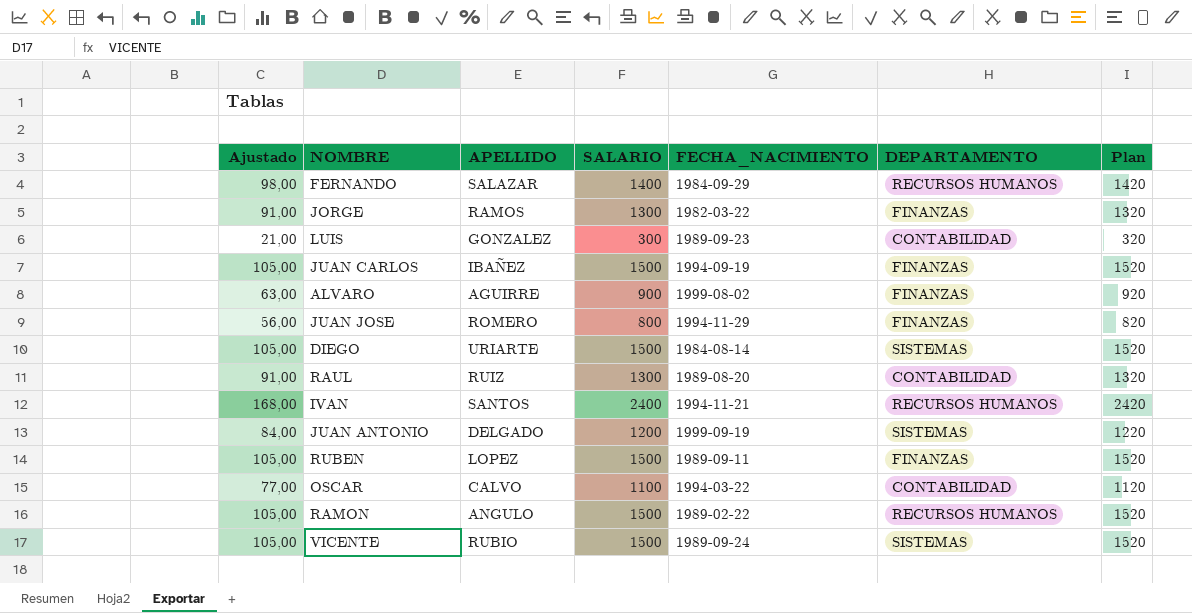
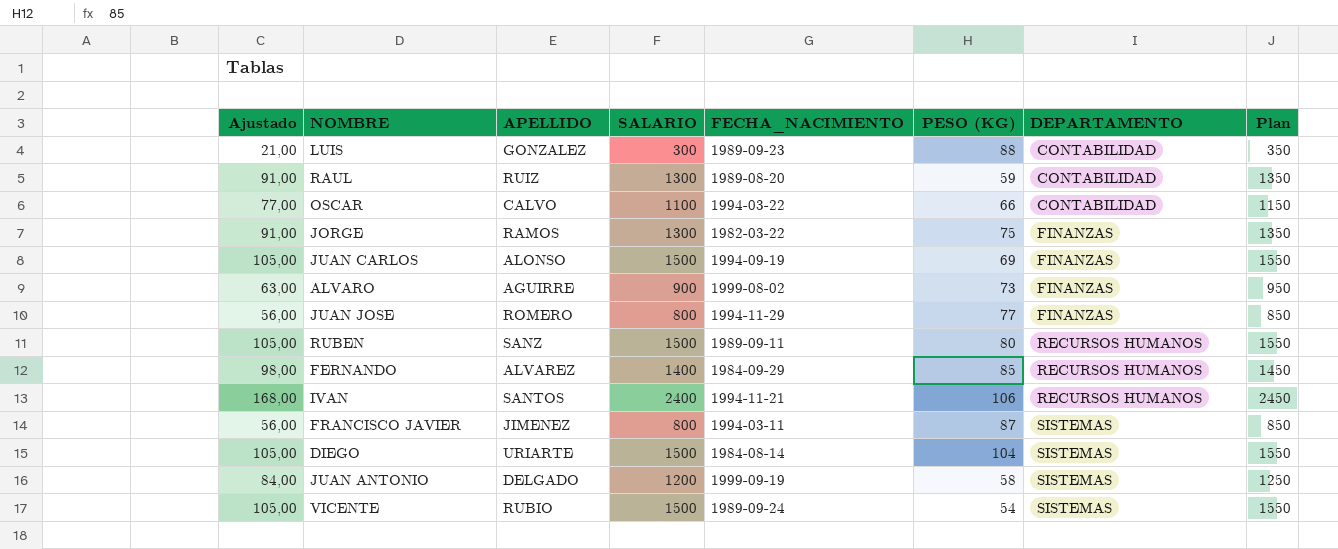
row order: none -> DEPARTAMENTO ascending
column PESO (KG) | position: none -> 6
column Plan | formula: [SALARIO] + 20 -> [SALARIO] + 50
row RAMON: 105,00 | ANGULO | 1500 | 1989-02-22 | RECURSOS HUMANOS | 1520 -> none
JUAN CARLOS | APELLIDO: IBAÑEZ -> ALONSO
RUBEN | APELLIDO: LOPEZ -> SANZ
RUBEN | DEPARTAMENTO: FINANZAS -> RECURSOS HUMANOS
FERNANDO | APELLIDO: SALAZAR -> ALVAREZ
row FRANCISCO JAVIER: none -> 56,00 | JIMENEZ | 800 | 1994-03-11 | 87 | SISTEMAS | 850

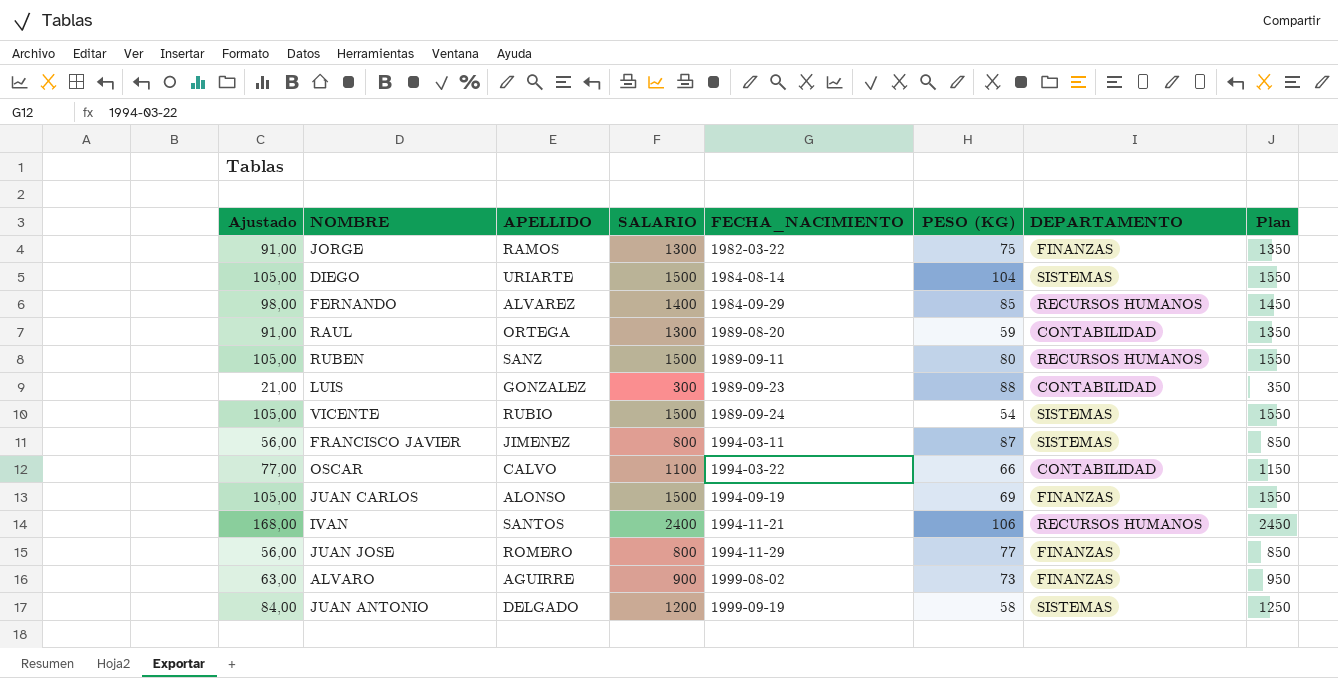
row order: DEPARTAMENTO ascending -> FECHA_NACIMIENTO ascending
RAUL | APELLIDO: RUIZ -> ORTEGA

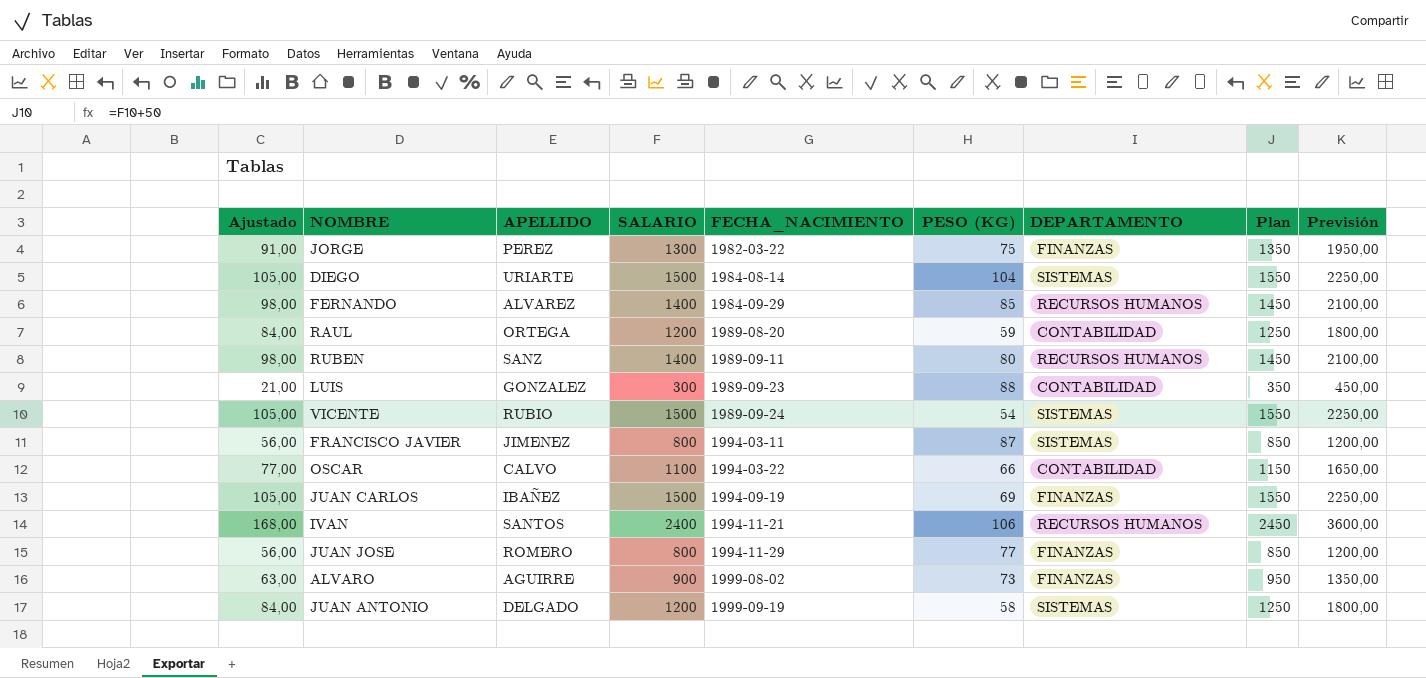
column Previsión | formula: none -> [SALARIO] * 1,5
JORGE | APELLIDO: RAMOS -> PEREZ
RAUL | Ajustado: 91,00 -> 84,00
RAUL | SALARIO: 1300 -> 1200
RAUL | Plan: 1350 -> 1250
RUBEN | Ajustado: 105,00 -> 98,00
RUBEN | SALARIO: 1500 -> 1400
RUBEN | Plan: 1550 -> 1450
JUAN CARLOS | APELLIDO: ALONSO -> IBAÑEZ

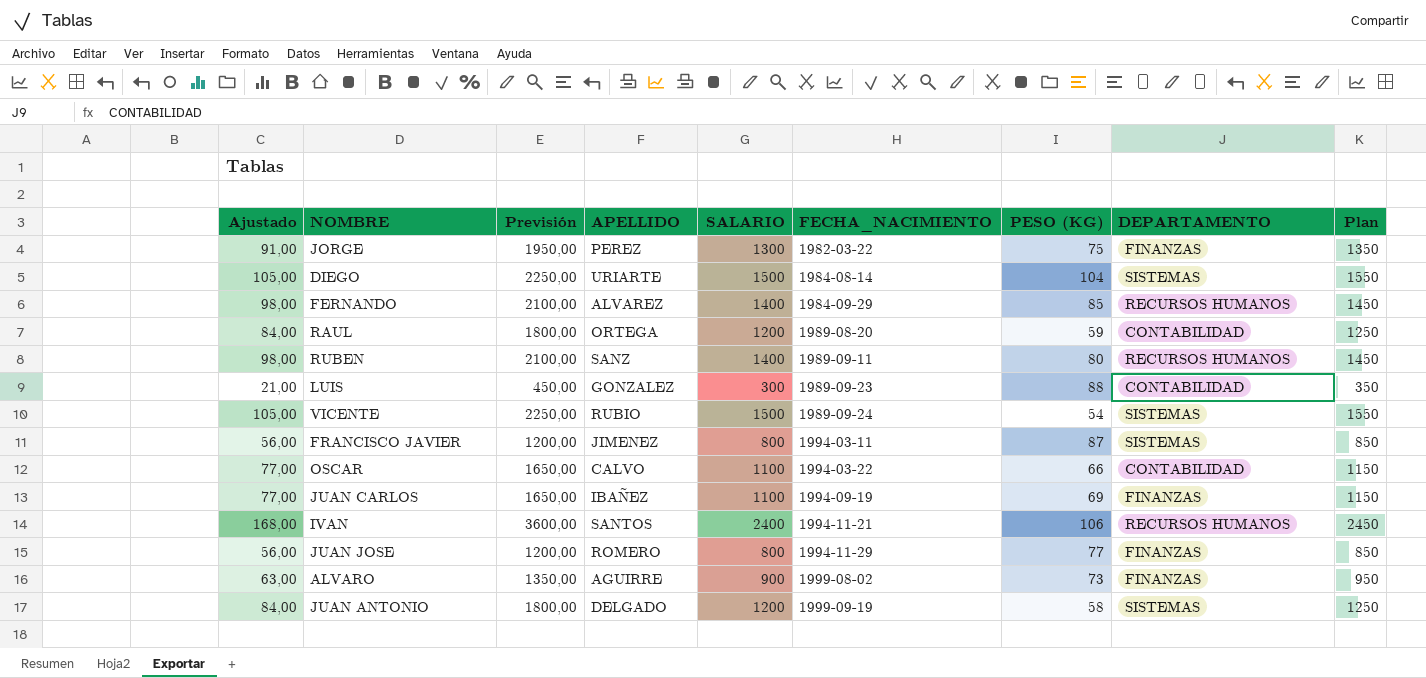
column Previsión | position: 9 -> 3
JUAN CARLOS | Ajustado: 105,00 -> 77,00
JUAN CARLOS | Previsión: 2250,00 -> 1650,00
JUAN CARLOS | SALARIO: 1500 -> 1100
JUAN CARLOS | Plan: 1550 -> 1150

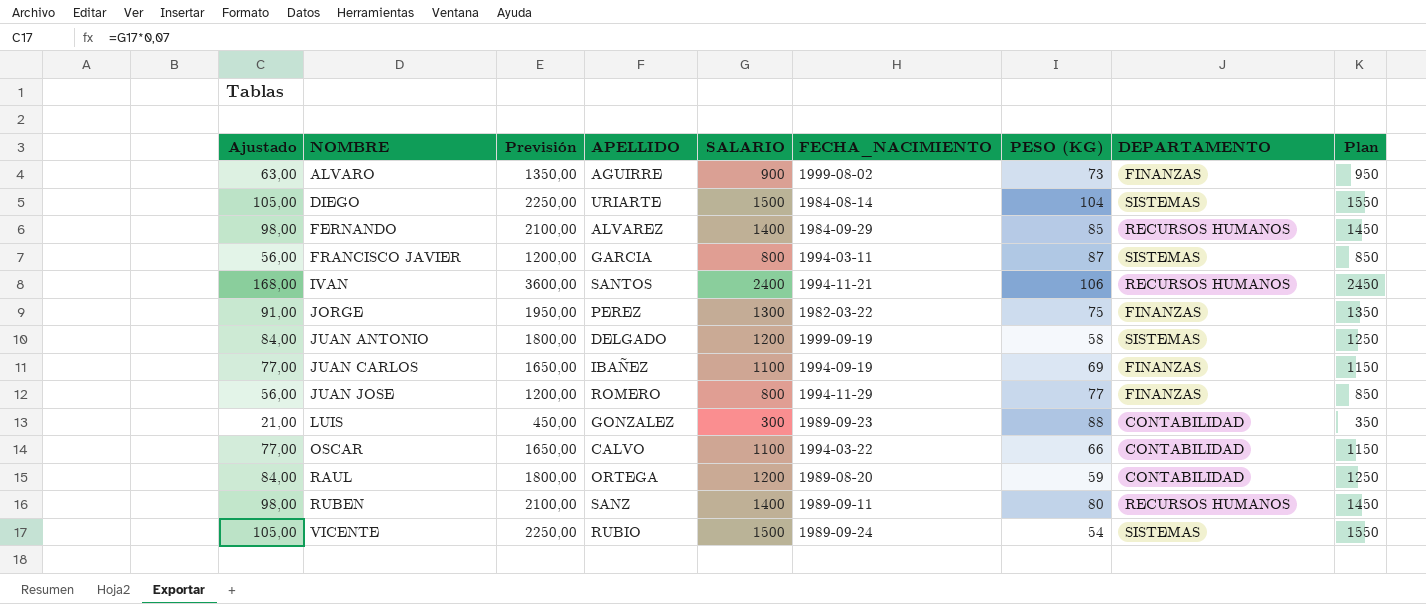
row order: FECHA_NACIMIENTO ascending -> NOMBRE ascending
FRANCISCO JAVIER | APELLIDO: JIMENEZ -> GARCIA

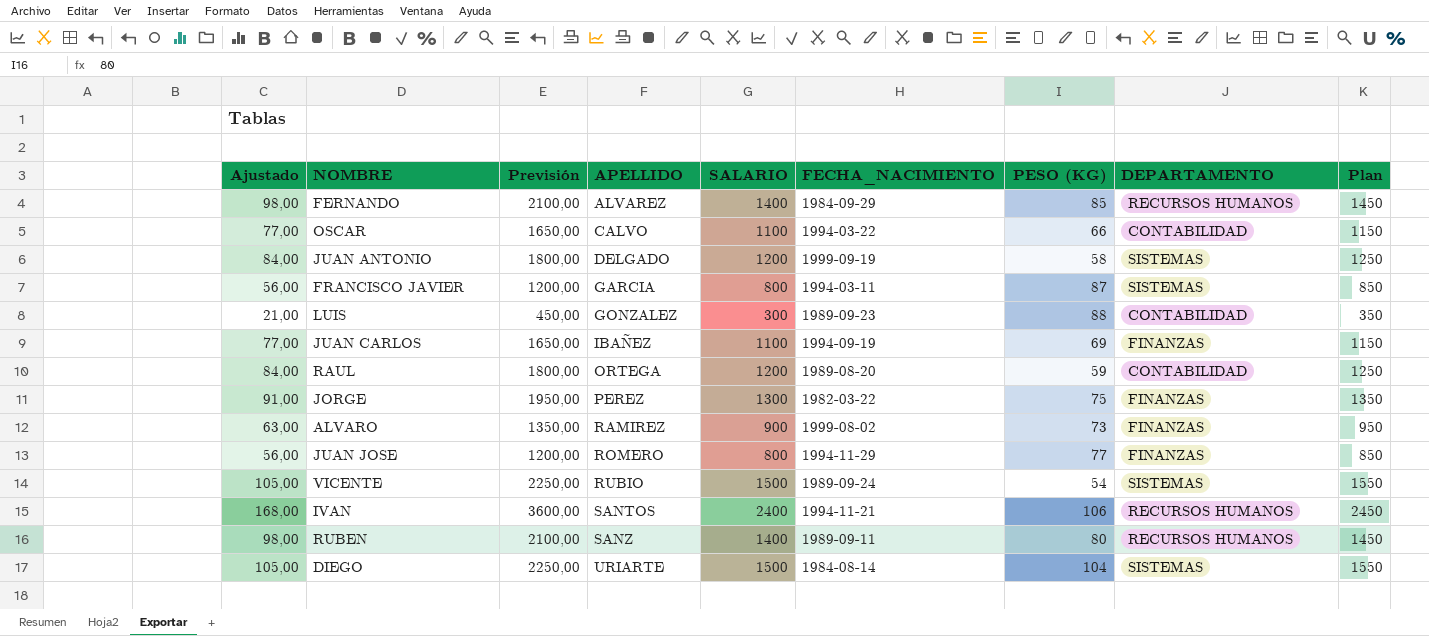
row order: NOMBRE ascending -> APELLIDO ascending
ALVARO | APELLIDO: AGUIRRE -> RAMIREZ

